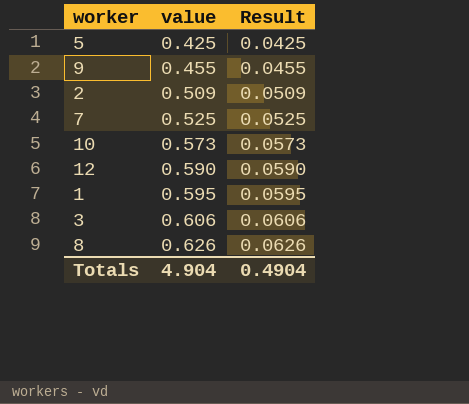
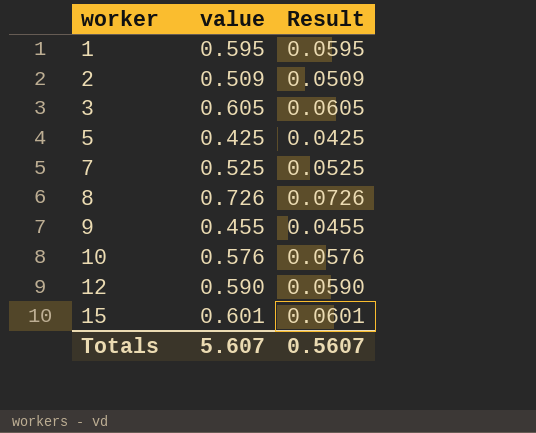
row order: value ascending -> worker ascending
3 | value: 0.606 -> 0.605
3 | Result: 0.0606 -> 0.0605
8 | value: 0.626 -> 0.726
8 | Result: 0.0626 -> 0.0726
10 | value: 0.573 -> 0.576
10 | Result: 0.0573 -> 0.0576
row 15: none -> 0.601 | 0.0601
Totals | value: 4.904 -> 5.607
Totals | Result: 0.4904 -> 0.5607

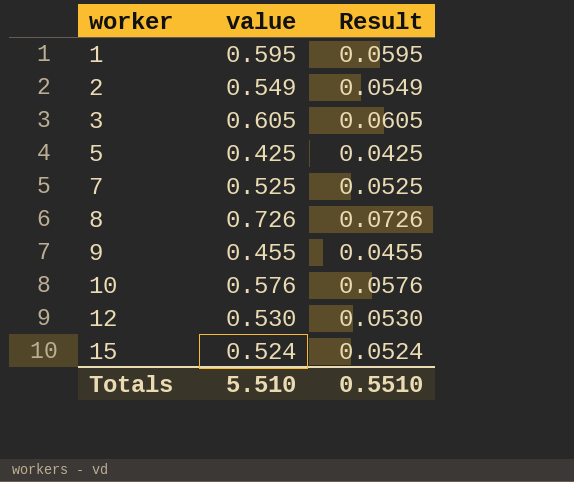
2 | value: 0.509 -> 0.549
2 | Result: 0.0509 -> 0.0549
12 | value: 0.590 -> 0.530
12 | Result: 0.0590 -> 0.0530
15 | value: 0.601 -> 0.524
15 | Result: 0.0601 -> 0.0524
Totals | value: 5.607 -> 5.510
Totals | Result: 0.5607 -> 0.5510

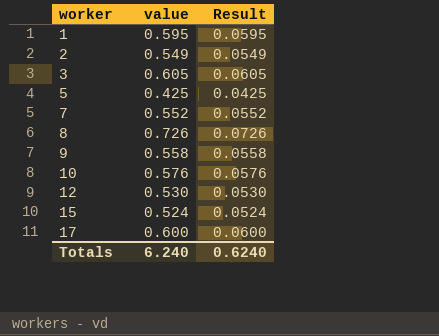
7 | value: 0.525 -> 0.552
7 | Result: 0.0525 -> 0.0552
9 | value: 0.455 -> 0.558
9 | Result: 0.0455 -> 0.0558
row 17: none -> 0.600 | 0.0600
Totals | value: 5.510 -> 6.240
Totals | Result: 0.5510 -> 0.6240

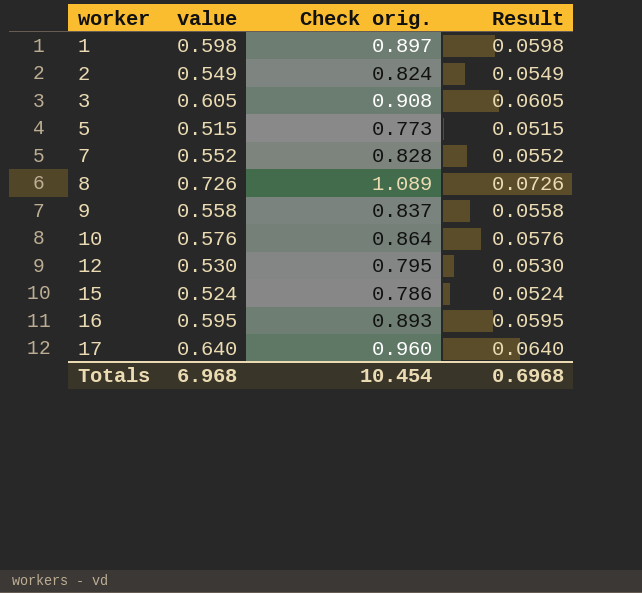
column Check orig. | formula: none -> [value] * 1.5
1 | value: 0.595 -> 0.598
1 | Result: 0.0595 -> 0.0598
5 | value: 0.425 -> 0.515
5 | Result: 0.0425 -> 0.0515
row 16: none -> 0.595 | 0.893 | 0.0595
17 | value: 0.600 -> 0.640
17 | Result: 0.0600 -> 0.0640
Totals | value: 6.240 -> 6.968
Totals | Result: 0.6240 -> 0.6968

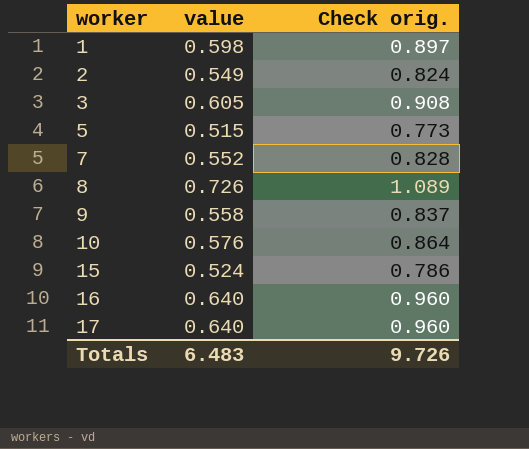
column Result | formula: [value] * 0.1 -> none
row 12: 0.530 | 0.795 | 0.0530 -> none
16 | value: 0.595 -> 0.640
16 | Check orig.: 0.893 -> 0.960
Totals | value: 6.968 -> 6.483
Totals | Check orig.: 10.454 -> 9.726

